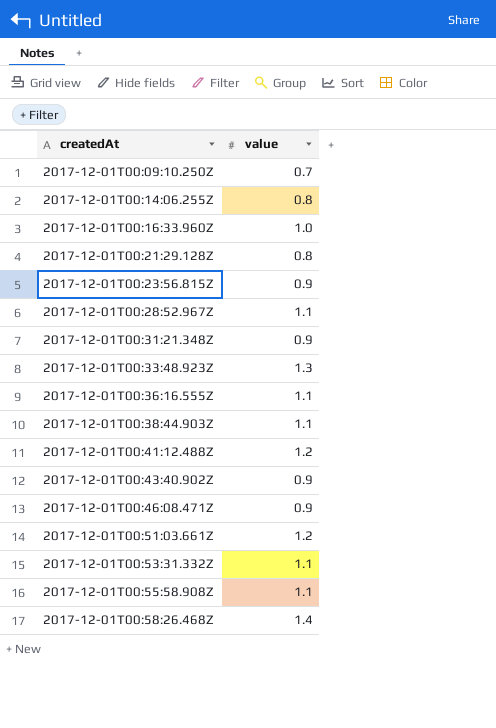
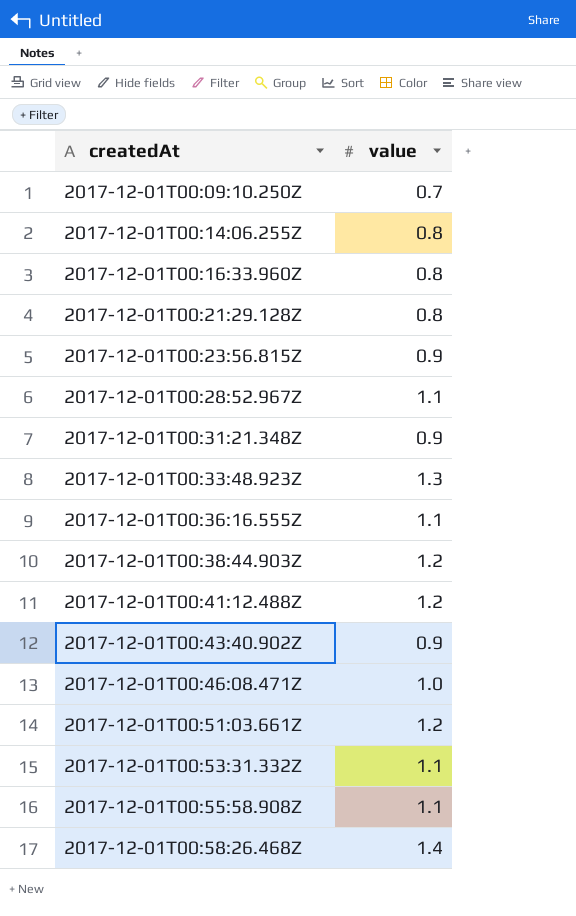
2017-12-01T00:16:33.960Z | value: 1.0 -> 0.8
2017-12-01T00:38:44.903Z | value: 1.1 -> 1.2
2017-12-01T00:46:08.471Z | value: 0.9 -> 1.0

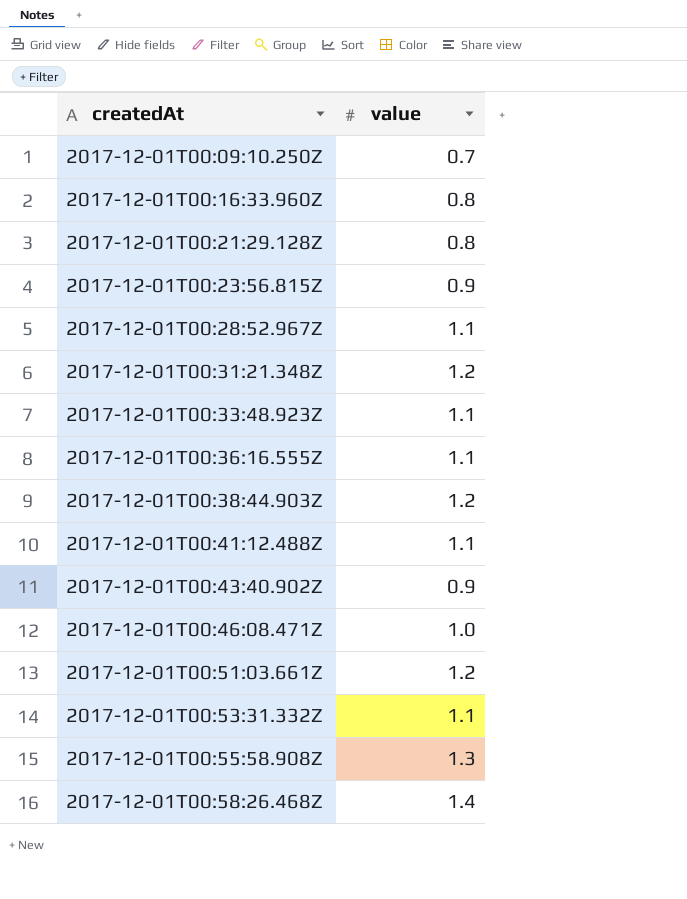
row 2017-12-01T00:14:06.255Z: 0.8 -> none
2017-12-01T00:31:21.348Z | value: 0.9 -> 1.2
2017-12-01T00:33:48.923Z | value: 1.3 -> 1.1
2017-12-01T00:41:12.488Z | value: 1.2 -> 1.1
2017-12-01T00:55:58.908Z | value: 1.1 -> 1.3

